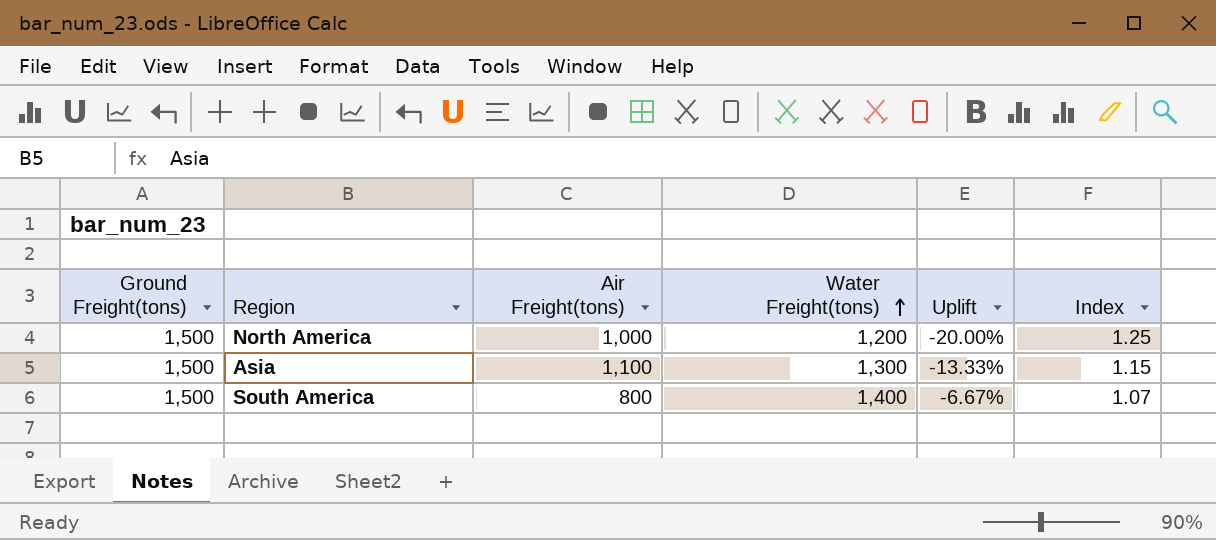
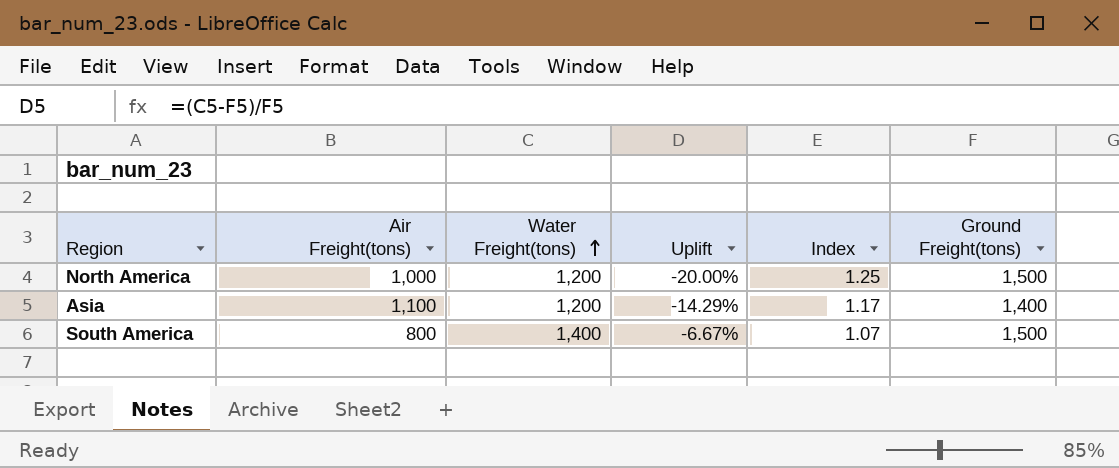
column Ground Freight(tons) | position: 1 -> 6
Asia | Water Freight(tons): 1,300 -> 1,200
Asia | Uplift: -13.33% -> -14.29%
Asia | Index: 1.15 -> 1.17
Asia | Ground Freight(tons): 1,500 -> 1,400

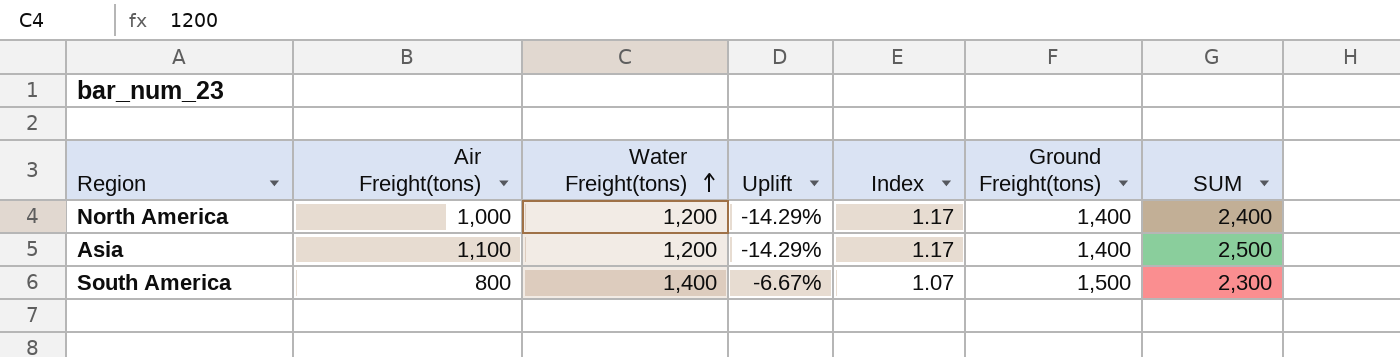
column SUM | formula: none -> [Air Freight(tons)] + [Ground Freight(tons)]
North America | Uplift: -20.00% -> -14.29%
North America | Index: 1.25 -> 1.17
North America | Ground Freight(tons): 1,500 -> 1,400

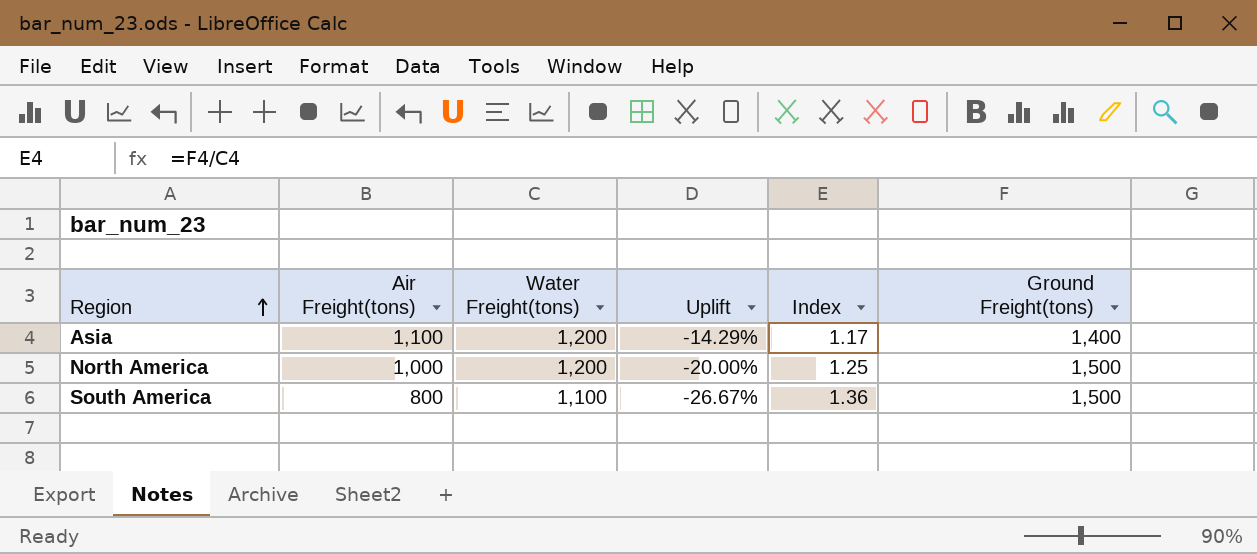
row order: Water Freight(tons) ascending -> Region ascending
column SUM | formula: [Air Freight(tons)] + [Ground Freight(tons)] -> none
North America | Uplift: -14.29% -> -20.00%
North America | Index: 1.17 -> 1.25
North America | Ground Freight(tons): 1,400 -> 1,500
South America | Water Freight(tons): 1,400 -> 1,100
South America | Uplift: -6.67% -> -26.67%
South America | Index: 1.07 -> 1.36

